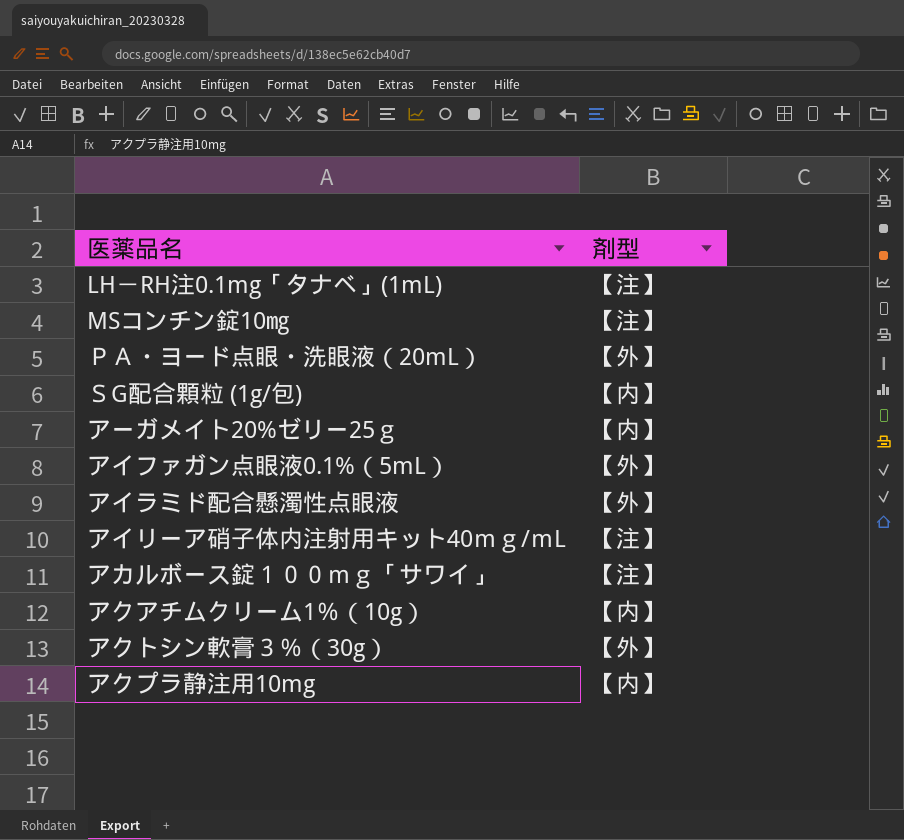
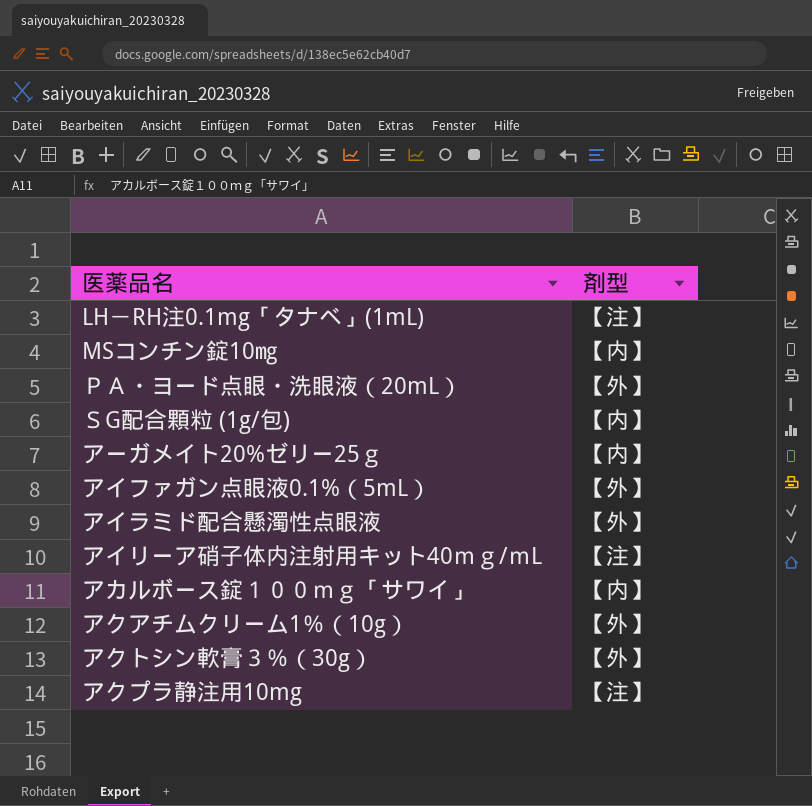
MSコンチン錠10㎎ | 剤型: 【注】 -> 【内】
アカルボース錠１００ｍｇ「サワイ」 | 剤型: 【注】 -> 【内】
アクアチムクリーム1％（10g） | 剤型: 【内】 -> 【外】
アクプラ静注用10mg | 剤型: 【内】 -> 【注】

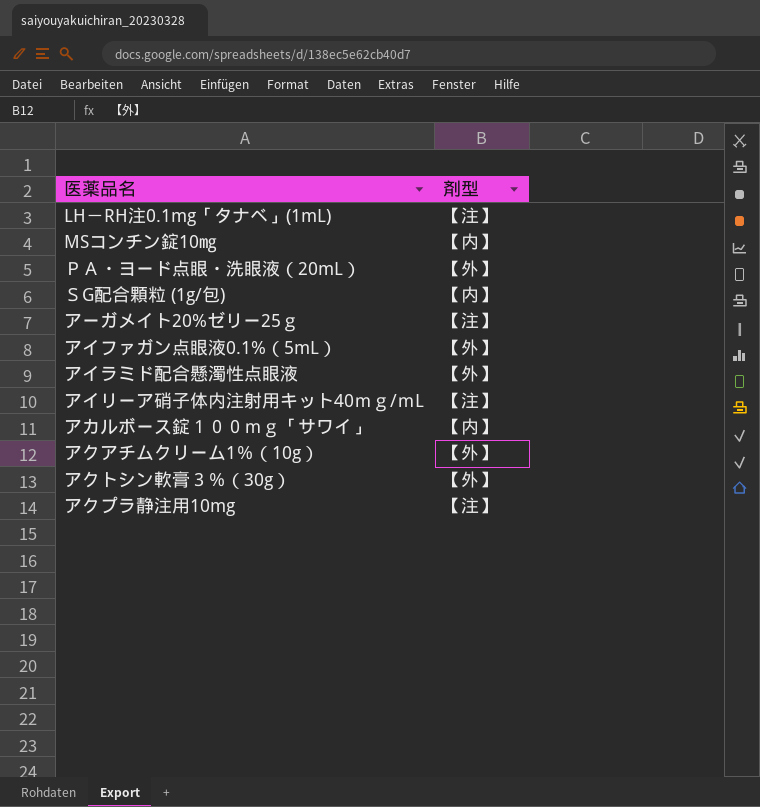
アーガメイト20%ゼリー25ｇ | 剤型: 【内】 -> 【注】

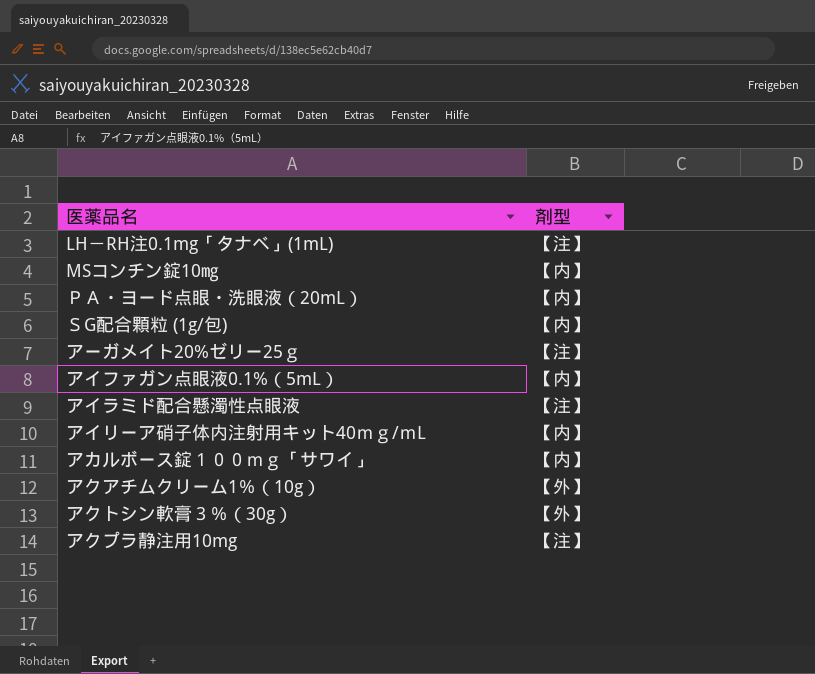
ＰＡ・ヨード点眼・洗眼液（20mL） | 剤型: 【外】 -> 【内】
アイファガン点眼液0.1%（5mL） | 剤型: 【外】 -> 【内】
アイラミド配合懸濁性点眼液 | 剤型: 【外】 -> 【注】
アイリーア硝子体内注射用キット40ｍｇ/ｍL | 剤型: 【注】 -> 【内】

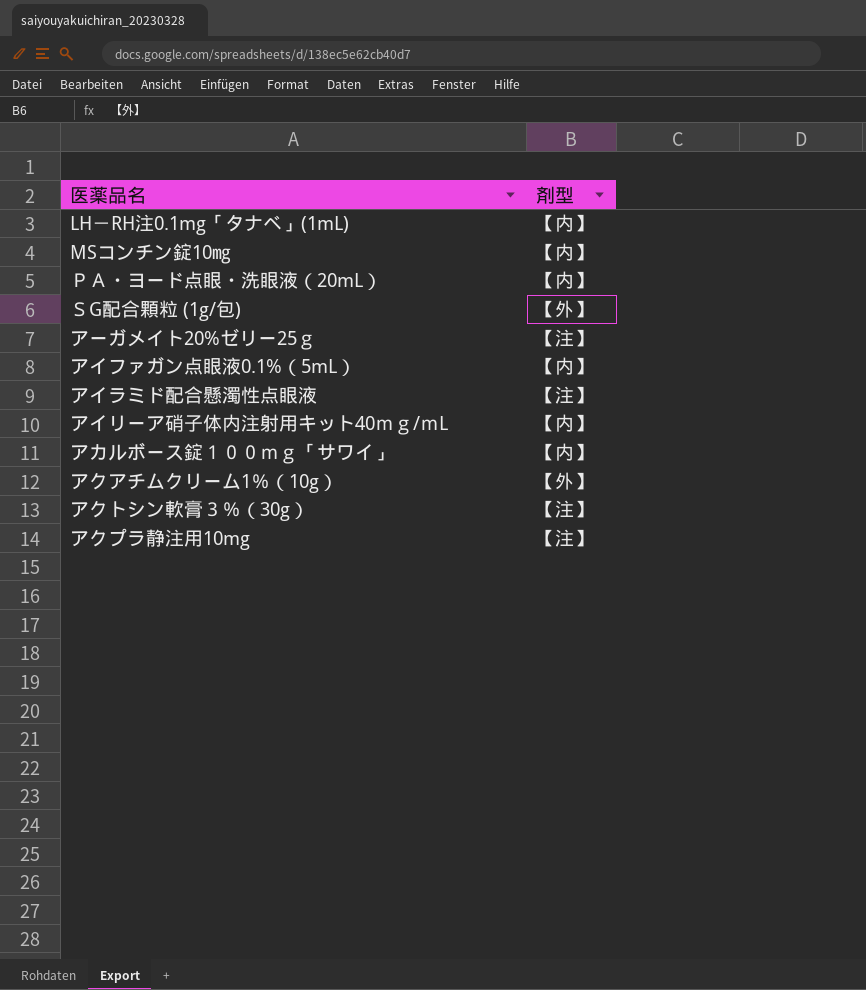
LH－RH注0.1mg「タナベ」(1mL) | 剤型: 【注】 -> 【内】
ＳG配合顆粒 (1g/包) | 剤型: 【内】 -> 【外】
アクトシン軟膏３％（30g） | 剤型: 【外】 -> 【注】

